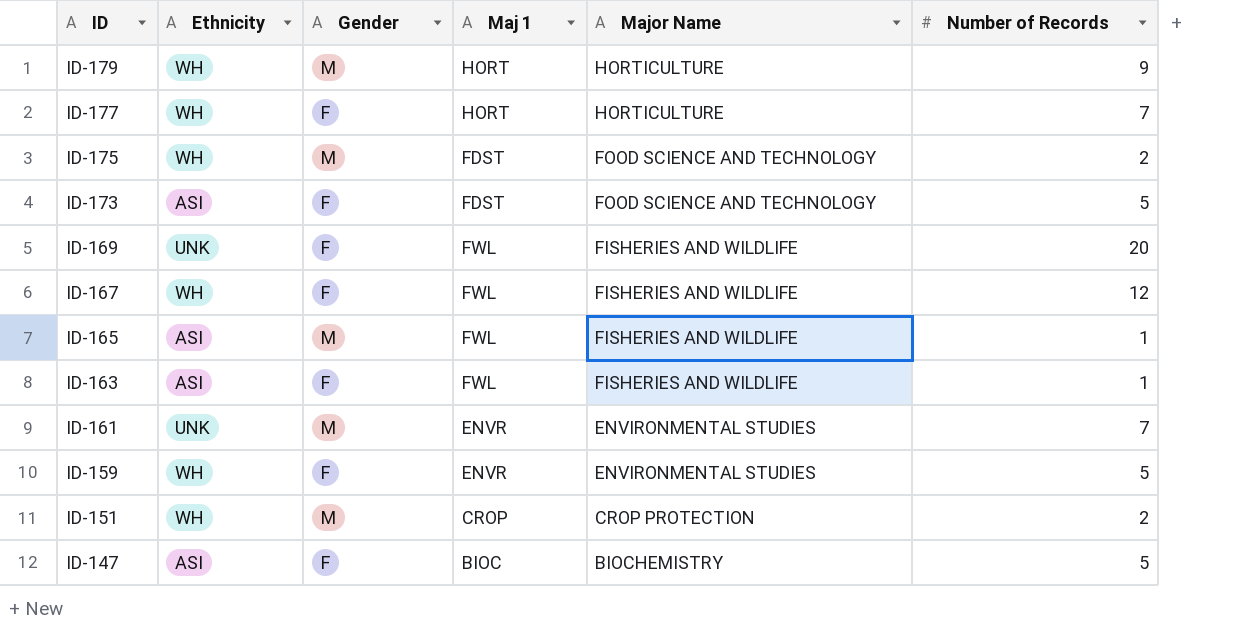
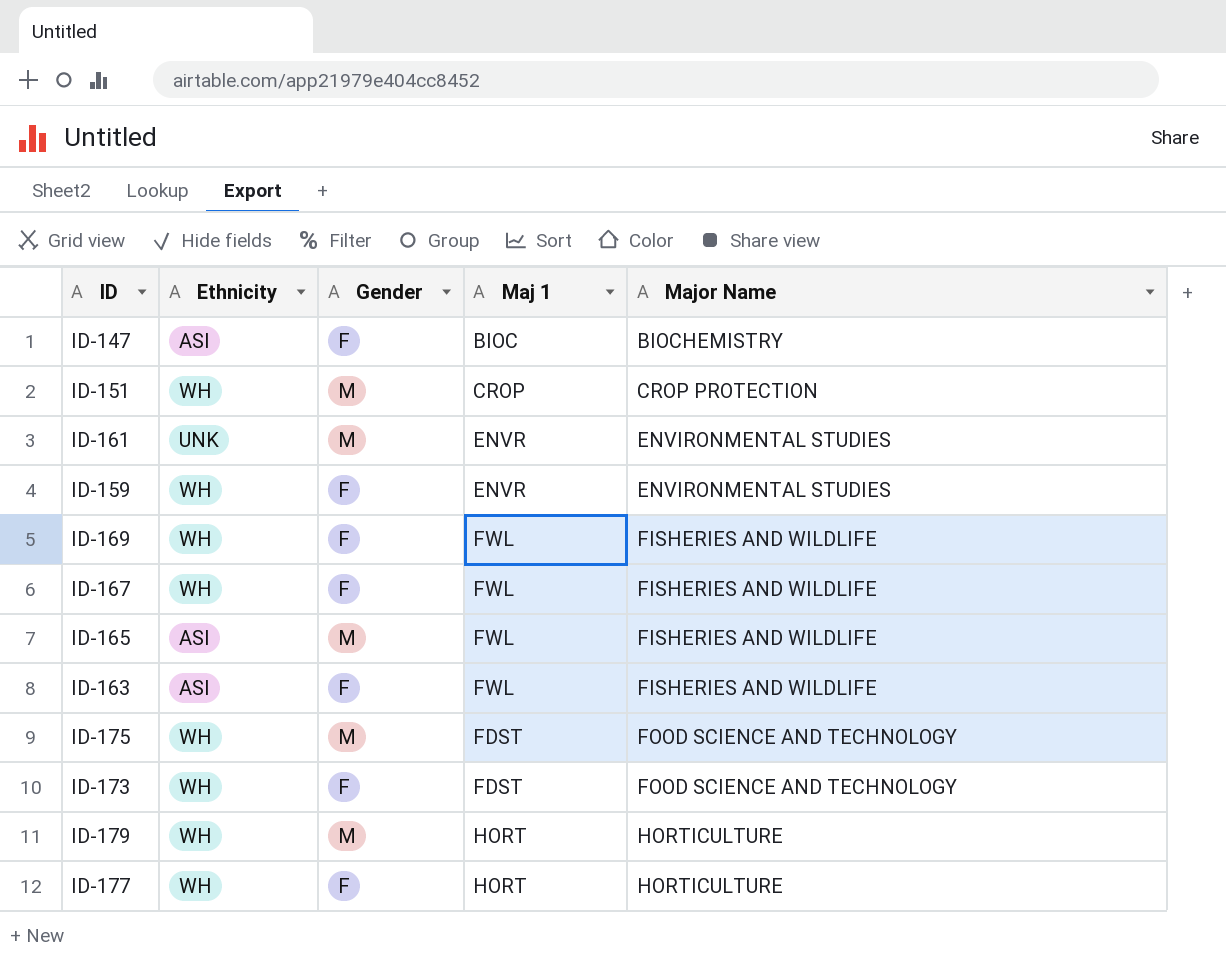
row order: ID descending -> Major Name ascending
column Number of Records | position: 6 -> none
ID-169 | Ethnicity: UNK -> WH
ID-173 | Ethnicity: ASI -> WH

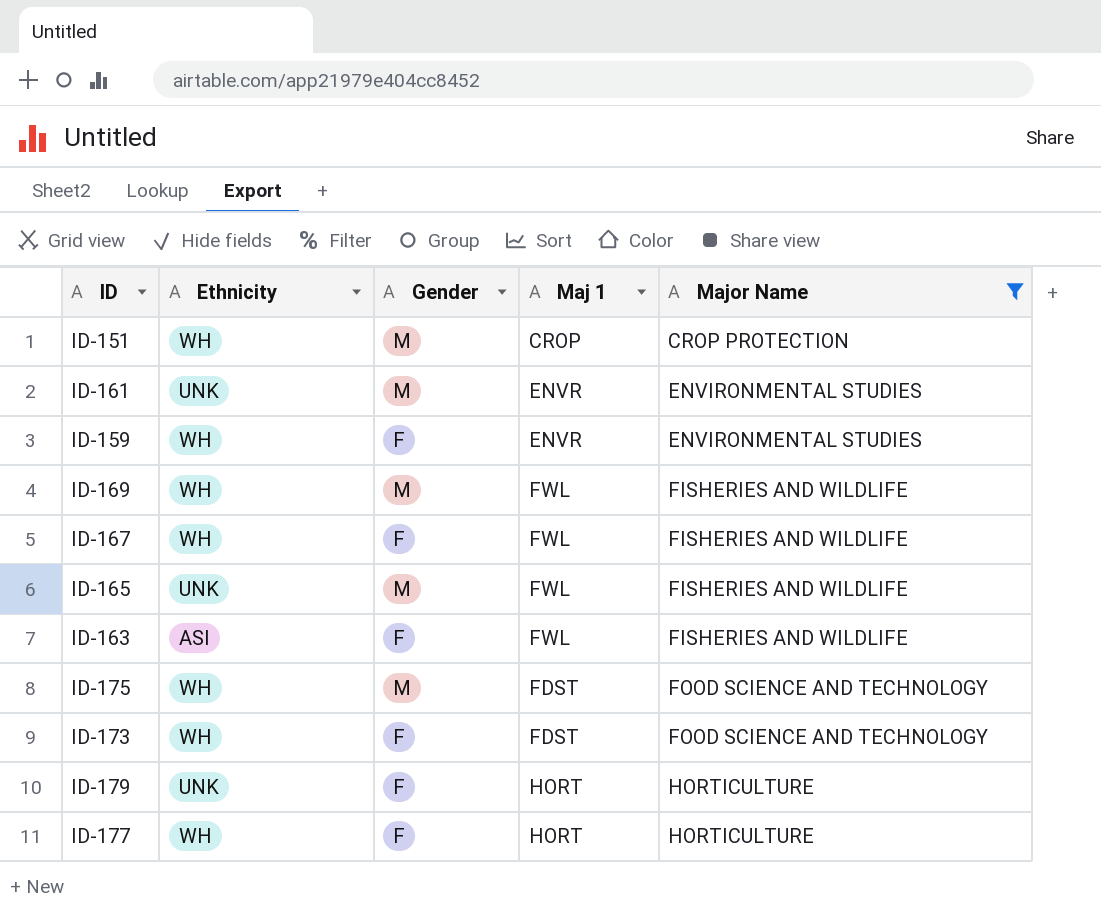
filter: none -> Major Name != BIOCHEMISTRY
ID-169 | Gender: F -> M
ID-165 | Ethnicity: ASI -> UNK
ID-179 | Ethnicity: WH -> UNK
ID-179 | Gender: M -> F

